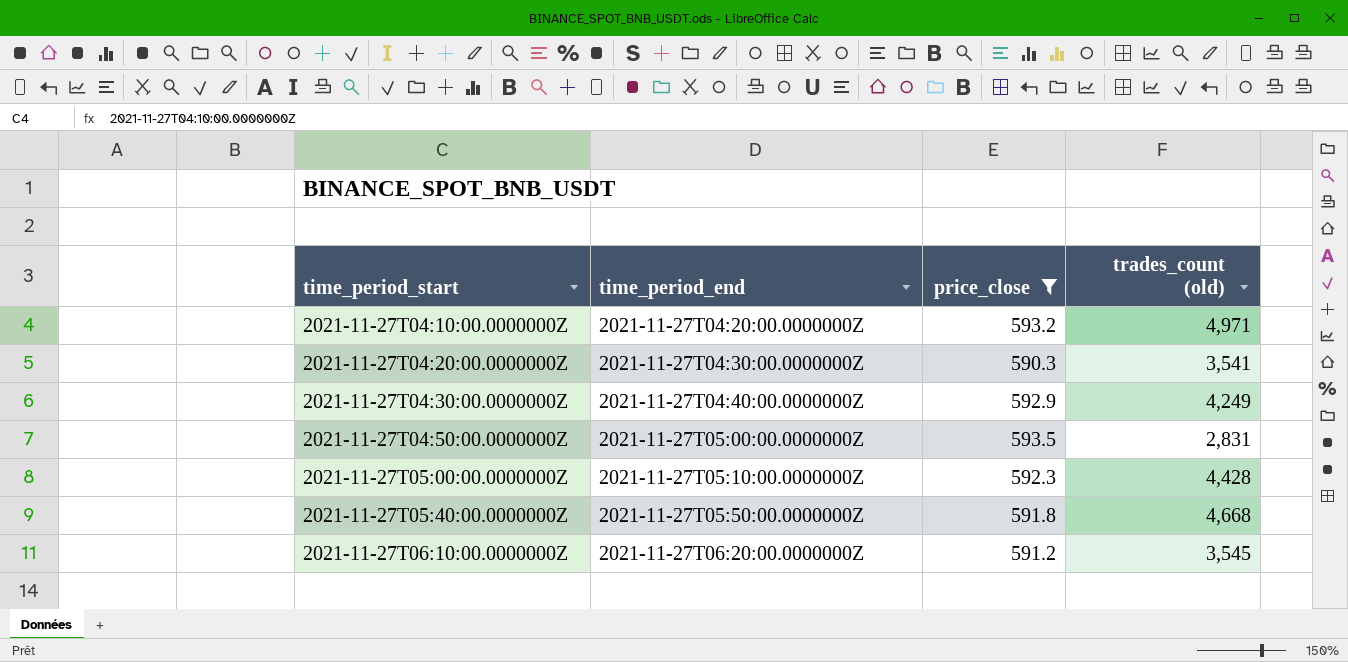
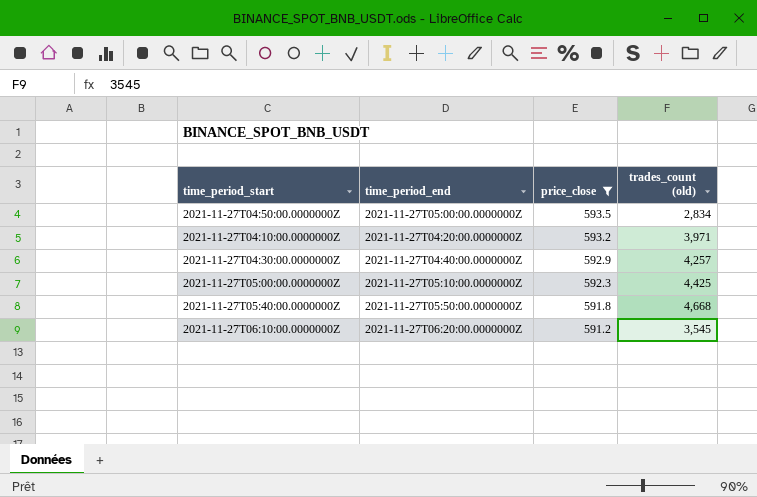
row order: time_period_start ascending -> price_close descending
row 2021-11-27T04:20:00.0000000Z: 2021-11-27T04:30:00.0000000Z | 590.3 | 3,541 -> none
2021-11-27T04:50:00.0000000Z | trades_count (old): 2,831 -> 2,834
2021-11-27T04:10:00.0000000Z | trades_count (old): 4,971 -> 3,971
2021-11-27T04:30:00.0000000Z | trades_count (old): 4,249 -> 4,257
2021-11-27T05:00:00.0000000Z | trades_count (old): 4,428 -> 4,425

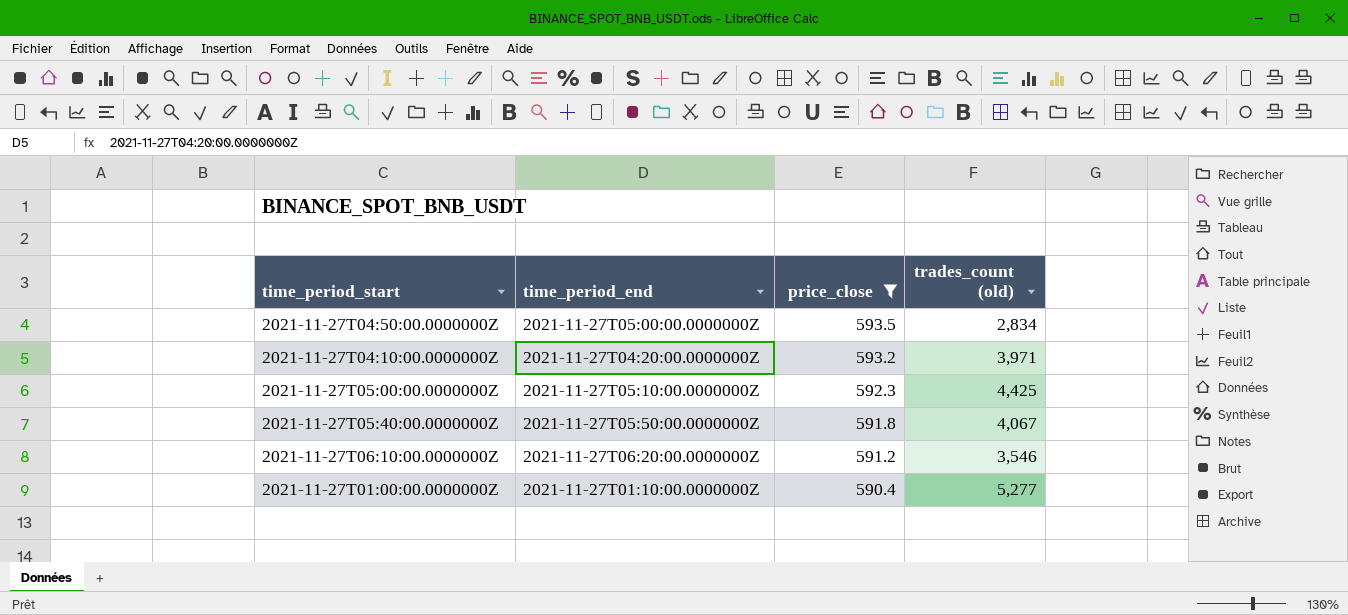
row 2021-11-27T04:30:00.0000000Z: 2021-11-27T04:40:00.0000000Z | 592.9 | 4,257 -> none
2021-11-27T05:40:00.0000000Z | trades_count (old): 4,668 -> 4,067
2021-11-27T06:10:00.0000000Z | trades_count (old): 3,545 -> 3,546
row 2021-11-27T01:00:00.0000000Z: none -> 2021-11-27T01:10:00.0000000Z | 590.4 | 5,277

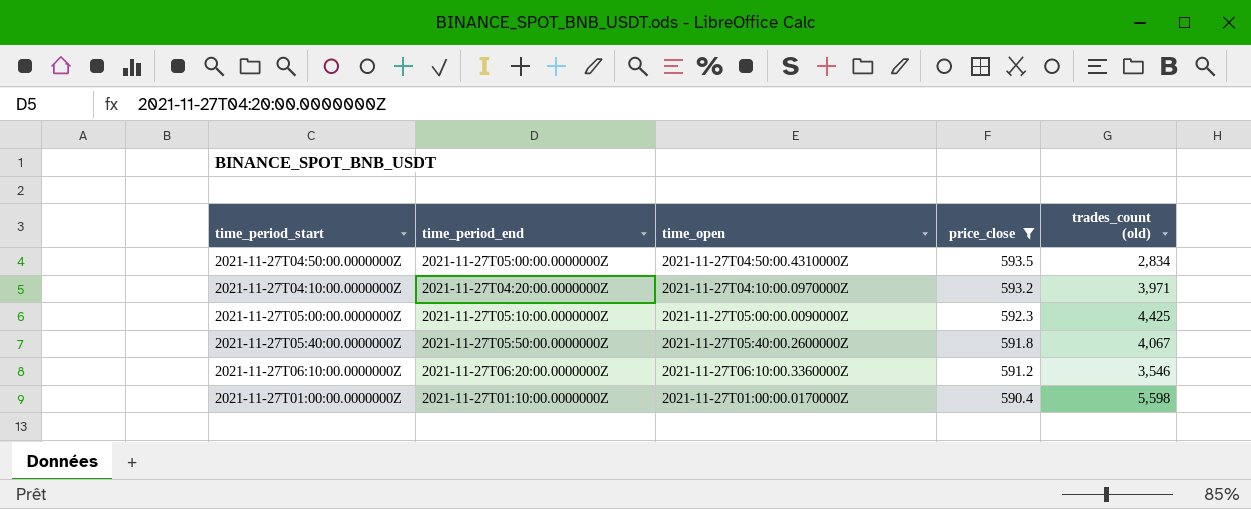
column time_open | position: none -> 3
2021-11-27T01:00:00.0000000Z | trades_count (old): 5,277 -> 5,598

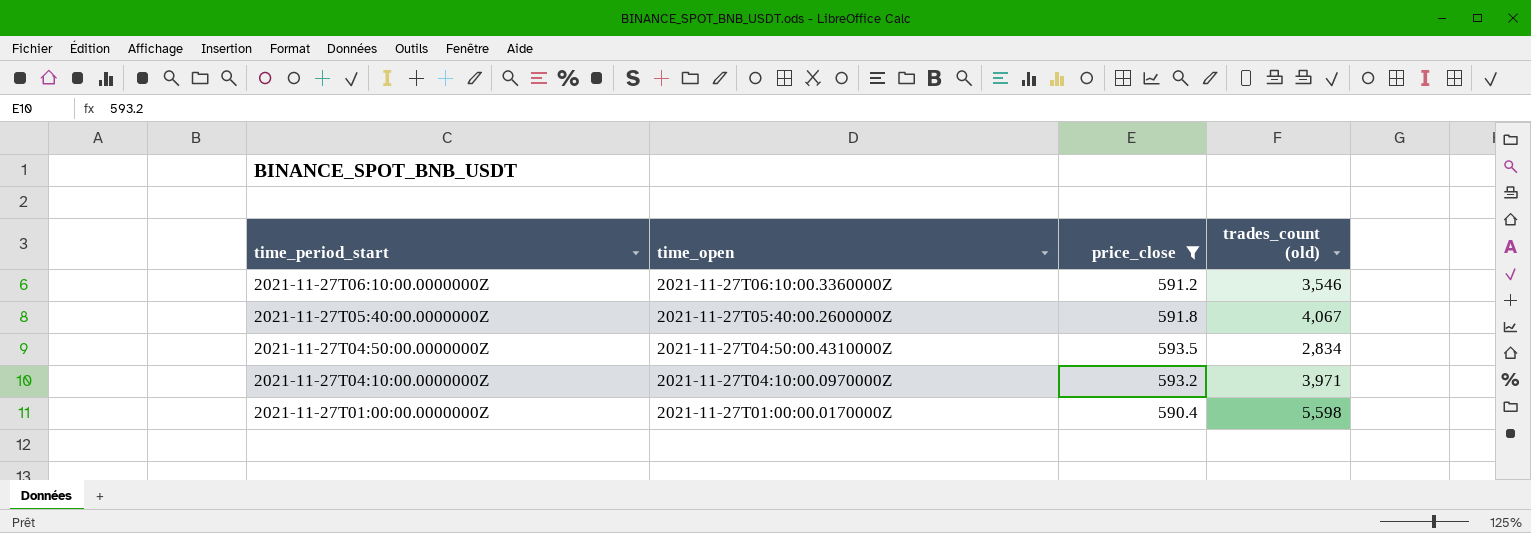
row order: price_close descending -> time_period_start descending
column time_period_end | position: 2 -> none
row 2021-11-27T05:00:00.0000000Z: 2021-11-27T05:10:00.0000000Z | 2021-11-27T05:00:00.0090000Z | 592.3 | 4,425 -> none

